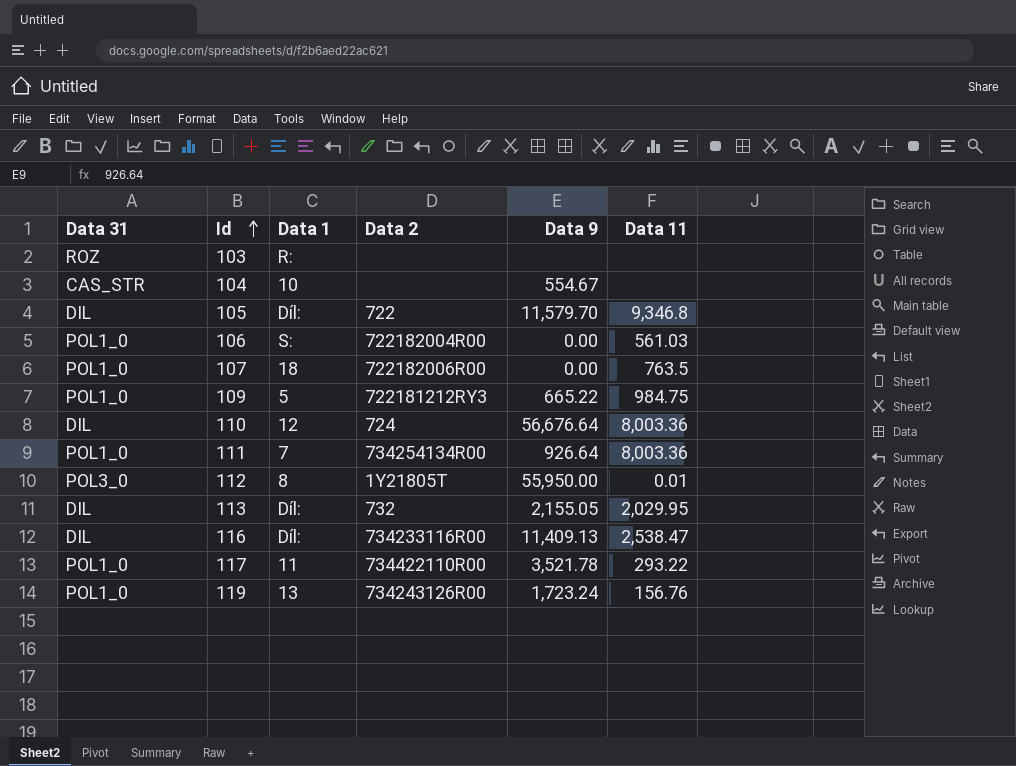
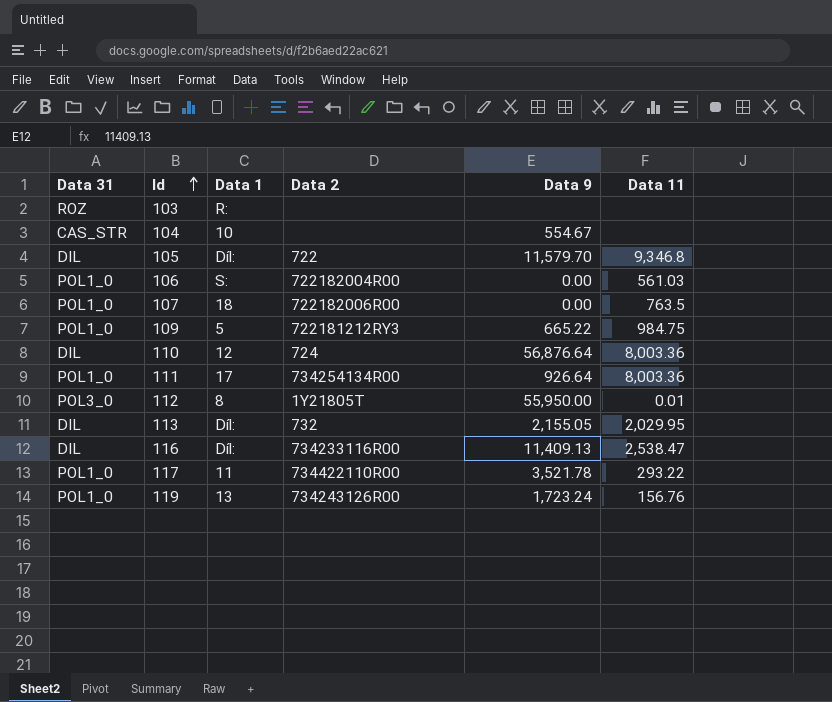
110 | Data 9: 56,676.64 -> 56,876.64
111 | Data 1: 7 -> 17

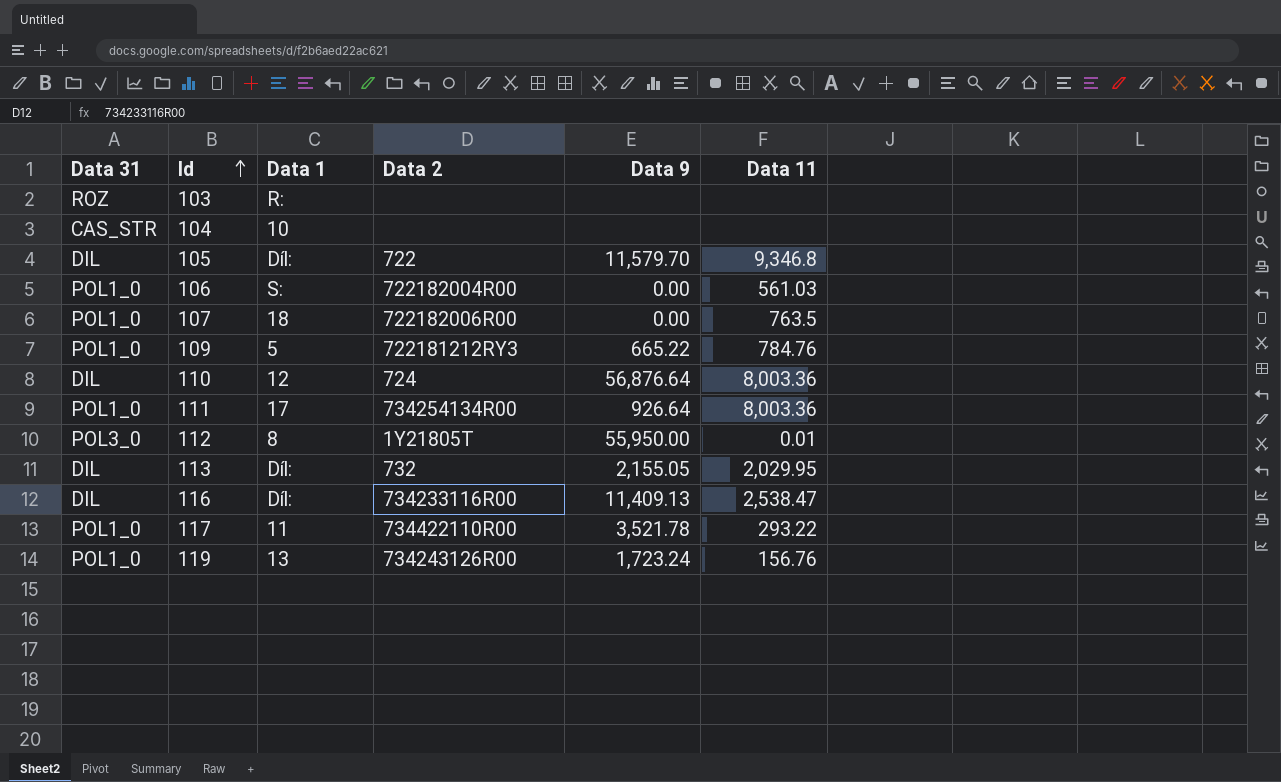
104 | Data 9: 554.67 -> none
109 | Data 11: 984.75 -> 784.76

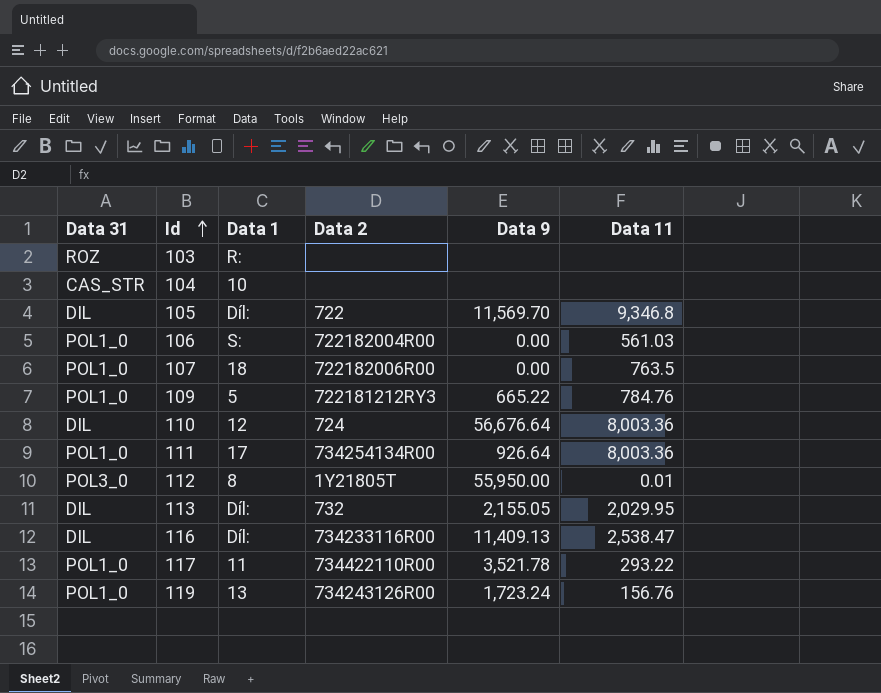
105 | Data 9: 11,579.70 -> 11,569.70
110 | Data 9: 56,876.64 -> 56,676.64

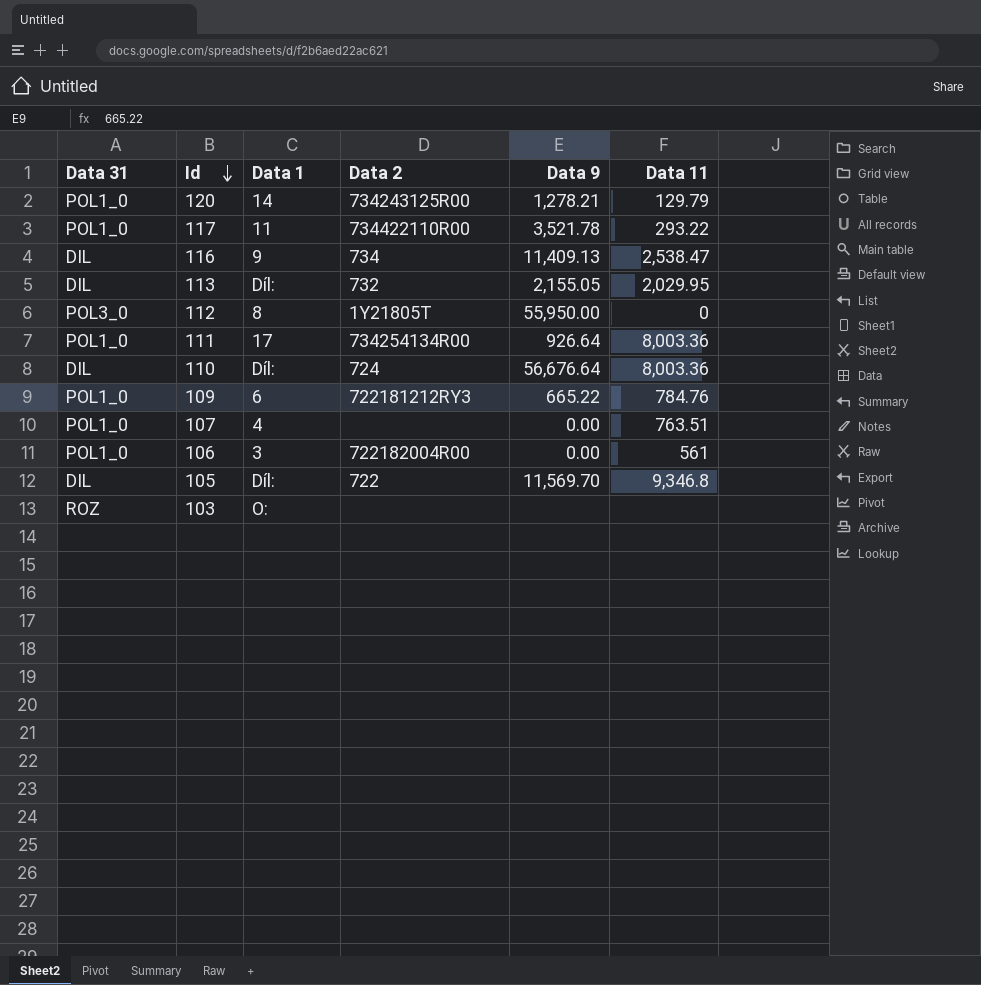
row order: Id ascending -> Id descending
row 104: CAS_STR | 10 | none | none | none -> none
row 119: POL1_0 | 13 | 734243126R00 | 1,723.24 | 156.76 -> none
row 120: none -> POL1_0 | 14 | 734243125R00 | 1,278.21 | 129.79
116 | Data 1: Díl: -> 9
116 | Data 2: 734233116R00 -> 734
112 | Data 11: 0.01 -> 0
110 | Data 1: 12 -> Díl:
109 | Data 1: 5 -> 6
107 | Data 1: 18 -> 4
107 | Data 2: 722182006R00 -> none
107 | Data 11: 763.5 -> 763.51
106 | Data 1: S: -> 3
106 | Data 11: 561.03 -> 561
103 | Data 1: R: -> O:

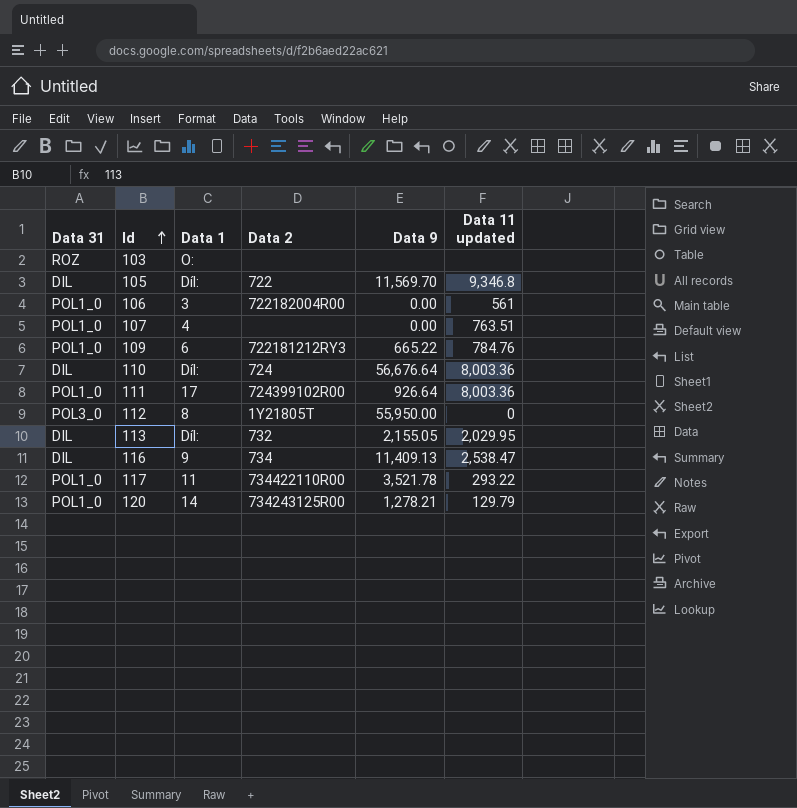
row order: Id descending -> Id ascending
column name: Data 11 -> Data 11 updated
111 | Data 2: 734254134R00 -> 724399102R00

